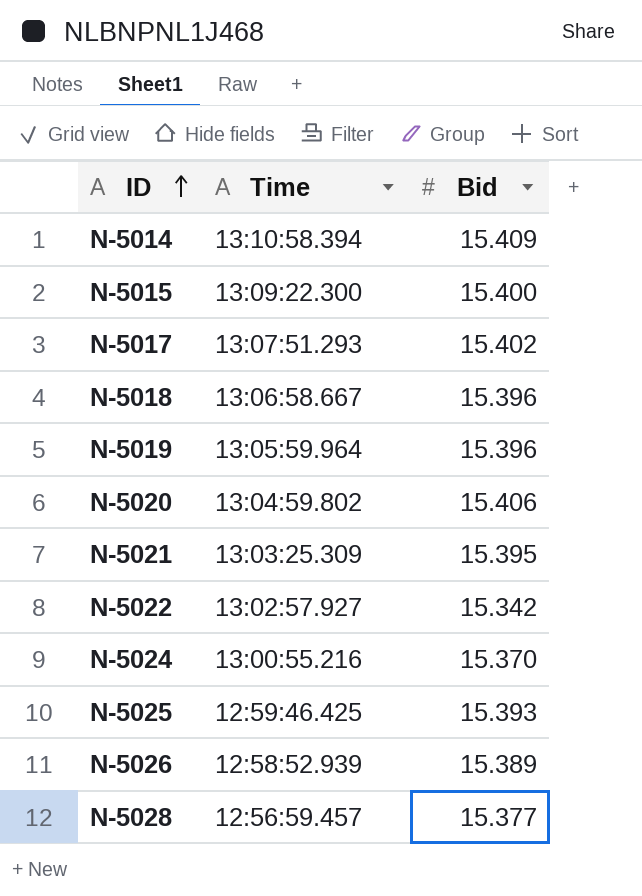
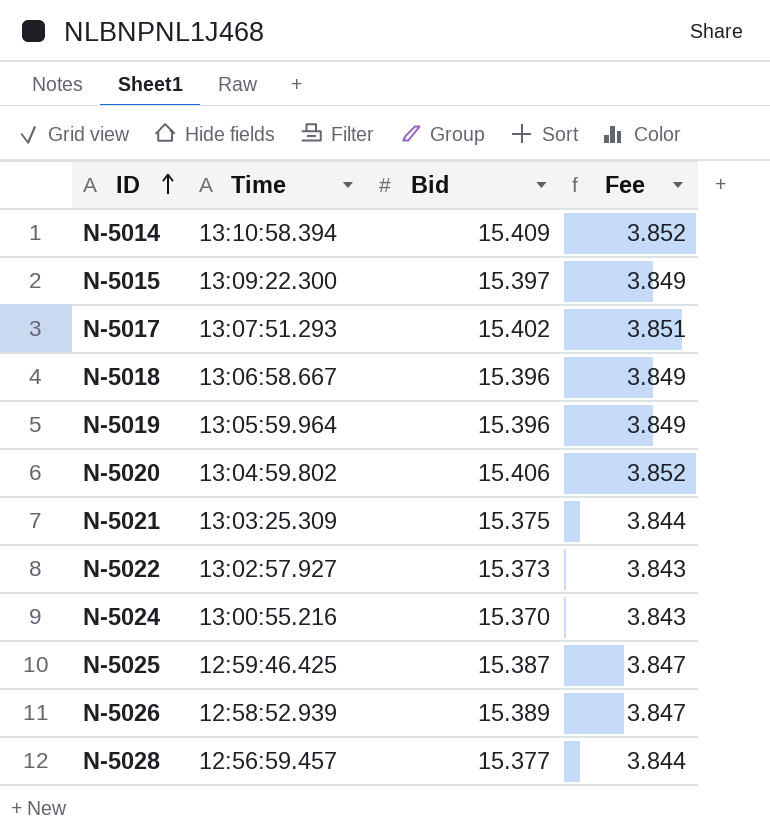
column Fee | formula: none -> [Bid] * 0.25
N-5015 | Bid: 15.400 -> 15.397
N-5021 | Bid: 15.395 -> 15.375
N-5022 | Bid: 15.342 -> 15.373
N-5025 | Bid: 15.393 -> 15.387

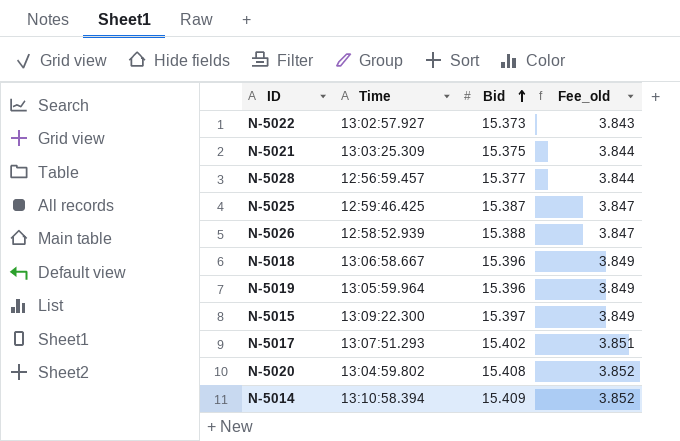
row order: ID ascending -> Bid ascending
column name: Fee -> Fee_old
row N-5024: 13:00:55.216 | 15.370 | 3.843 -> none
N-5026 | Bid: 15.389 -> 15.388
N-5020 | Bid: 15.406 -> 15.408

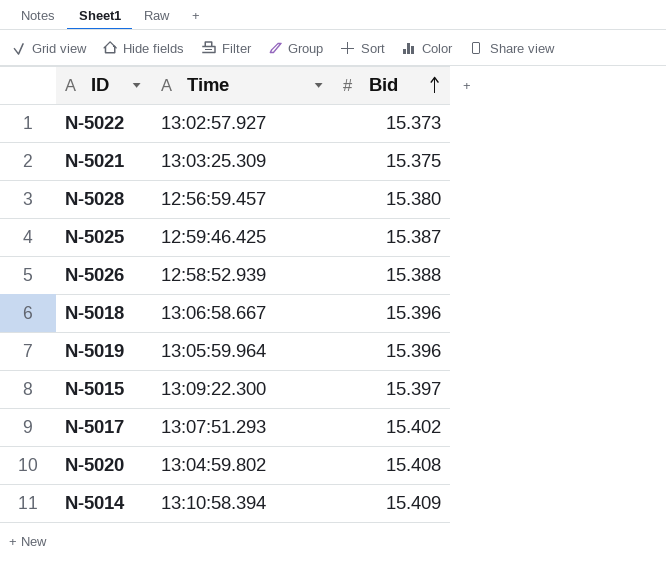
column Fee_old | formula: [Bid] * 0.25 -> none
N-5028 | Bid: 15.377 -> 15.380

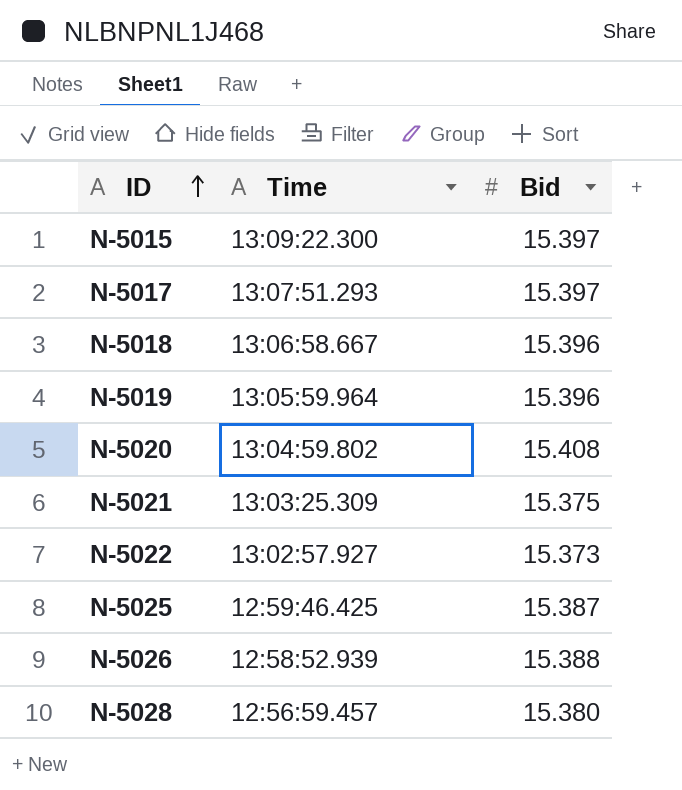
row order: Bid ascending -> ID ascending
row N-5014: 13:10:58.394 | 15.409 -> none
N-5017 | Bid: 15.402 -> 15.397

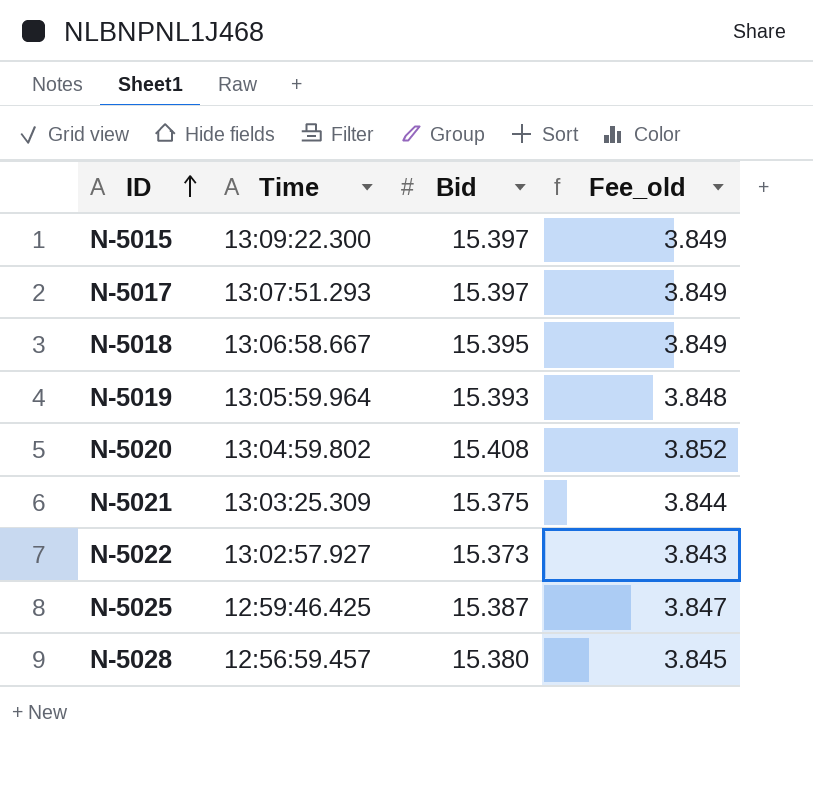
column Fee_old | formula: none -> [Bid] * 0.25
row N-5026: 12:58:52.939 | 15.388 -> none
N-5018 | Bid: 15.396 -> 15.395
N-5019 | Bid: 15.396 -> 15.393

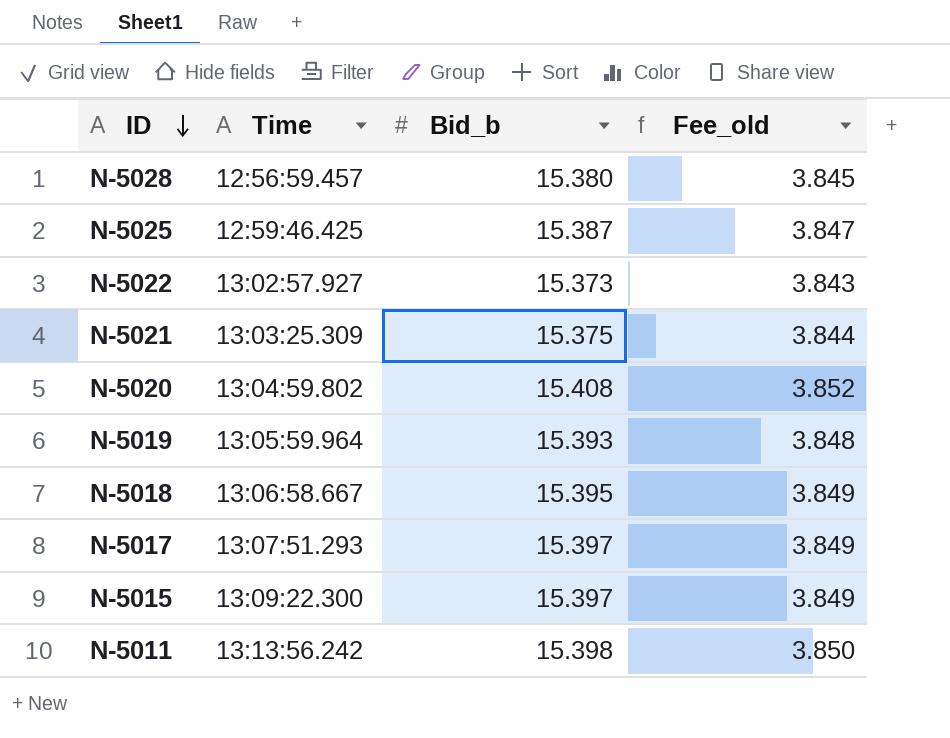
row order: ID ascending -> ID descending
column name: Bid -> Bid_b
row N-5011: none -> 13:13:56.242 | 15.398 | 3.850

